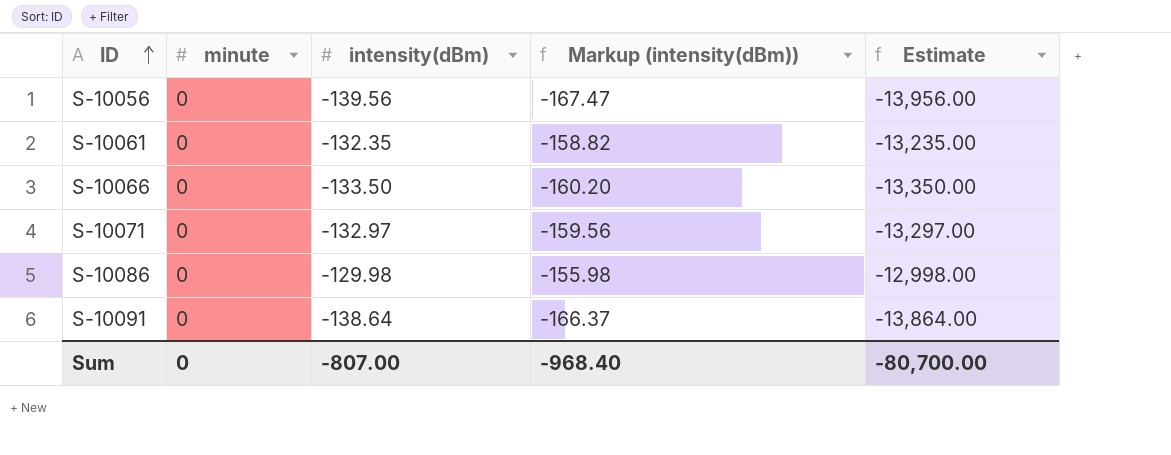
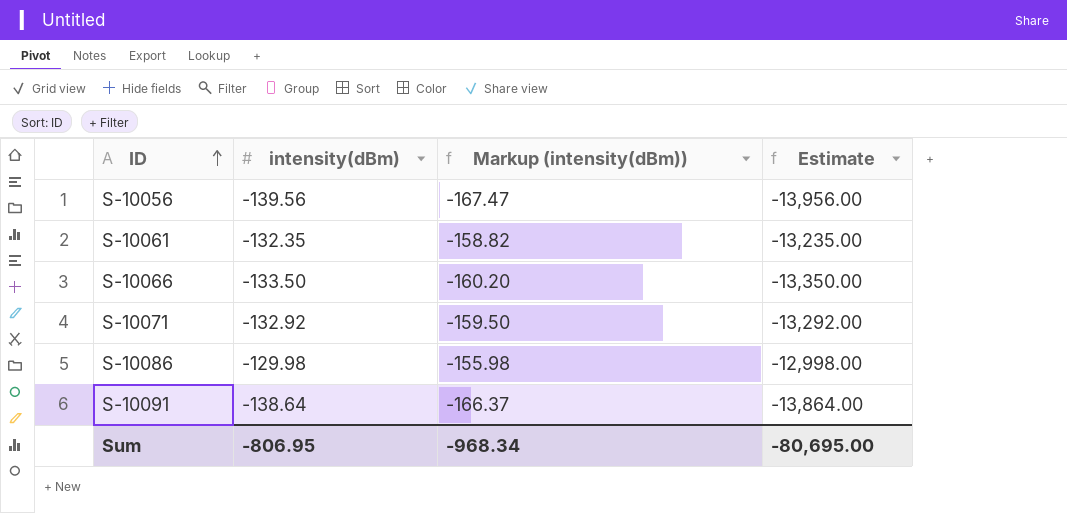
column minute | position: 2 -> none
S-10071 | intensity(dBm): -132.97 -> -132.92
S-10071 | Markup (intensity(dBm)): -159.56 -> -159.50
S-10071 | Estimate: -13,297.00 -> -13,292.00
Sum | intensity(dBm): -807.00 -> -806.95
Sum | Markup (intensity(dBm)): -968.40 -> -968.34
Sum | Estimate: -80,700.00 -> -80,695.00

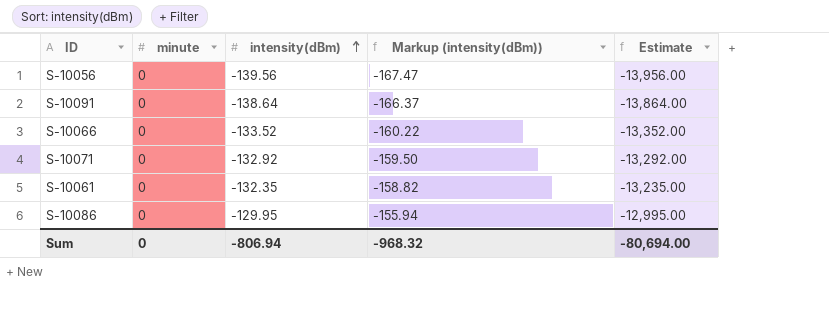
row order: ID ascending -> intensity(dBm) ascending
column minute | position: none -> 2
S-10066 | intensity(dBm): -133.50 -> -133.52
S-10066 | Markup (intensity(dBm)): -160.20 -> -160.22
S-10066 | Estimate: -13,350.00 -> -13,352.00
S-10086 | intensity(dBm): -129.98 -> -129.95
S-10086 | Markup (intensity(dBm)): -155.98 -> -155.94
S-10086 | Estimate: -12,998.00 -> -12,995.00
Sum | intensity(dBm): -806.95 -> -806.94
Sum | Markup (intensity(dBm)): -968.34 -> -968.32
Sum | Estimate: -80,695.00 -> -80,694.00

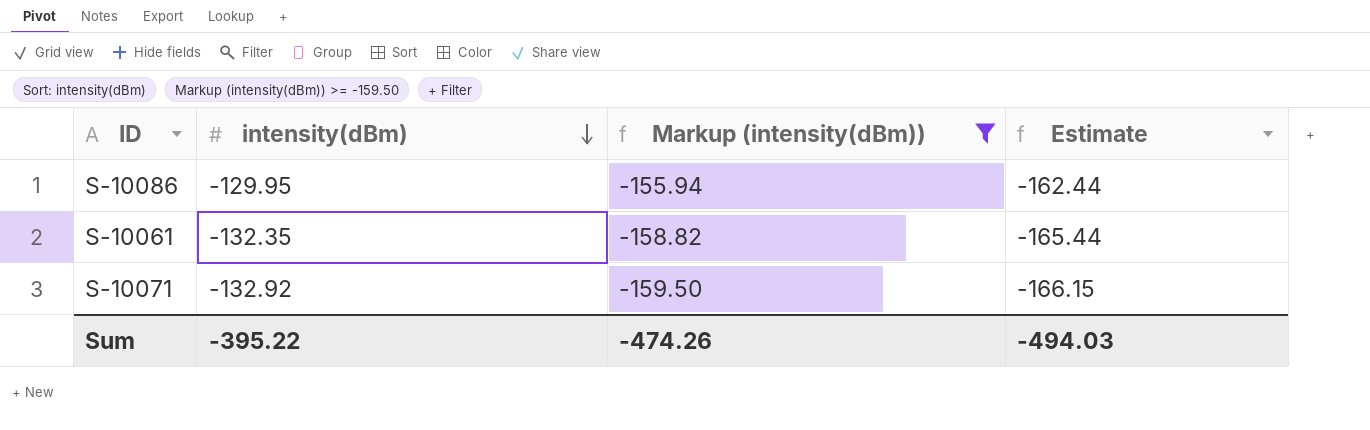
filter: none -> Markup (intensity(dBm)) >= -159.50
row order: intensity(dBm) ascending -> intensity(dBm) descending
column minute | position: 2 -> none
column Estimate | formula: [intensity(dBm)] * 100 -> [intensity(dBm)] * 1.25
Sum | intensity(dBm): -806.94 -> -395.22
Sum | Markup (intensity(dBm)): -968.32 -> -474.26
Sum | Estimate: -80,694.00 -> -494.03

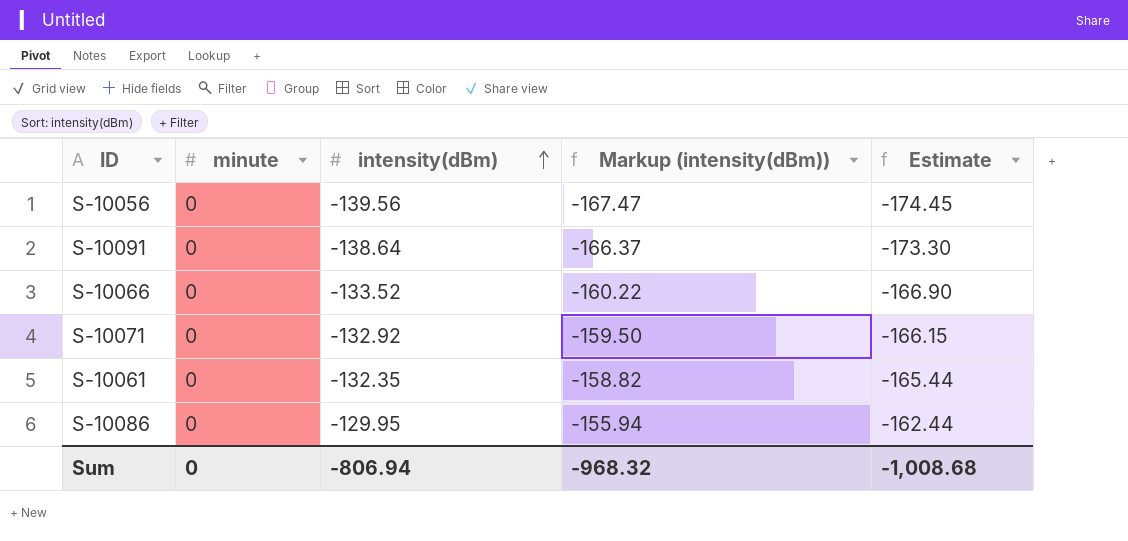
filter: Markup (intensity(dBm)) >= -159.50 -> none
row order: intensity(dBm) descending -> intensity(dBm) ascending
column minute | position: none -> 2
Sum | intensity(dBm): -395.22 -> -806.94
Sum | Markup (intensity(dBm)): -474.26 -> -968.32
Sum | Estimate: -494.03 -> -1,008.68

